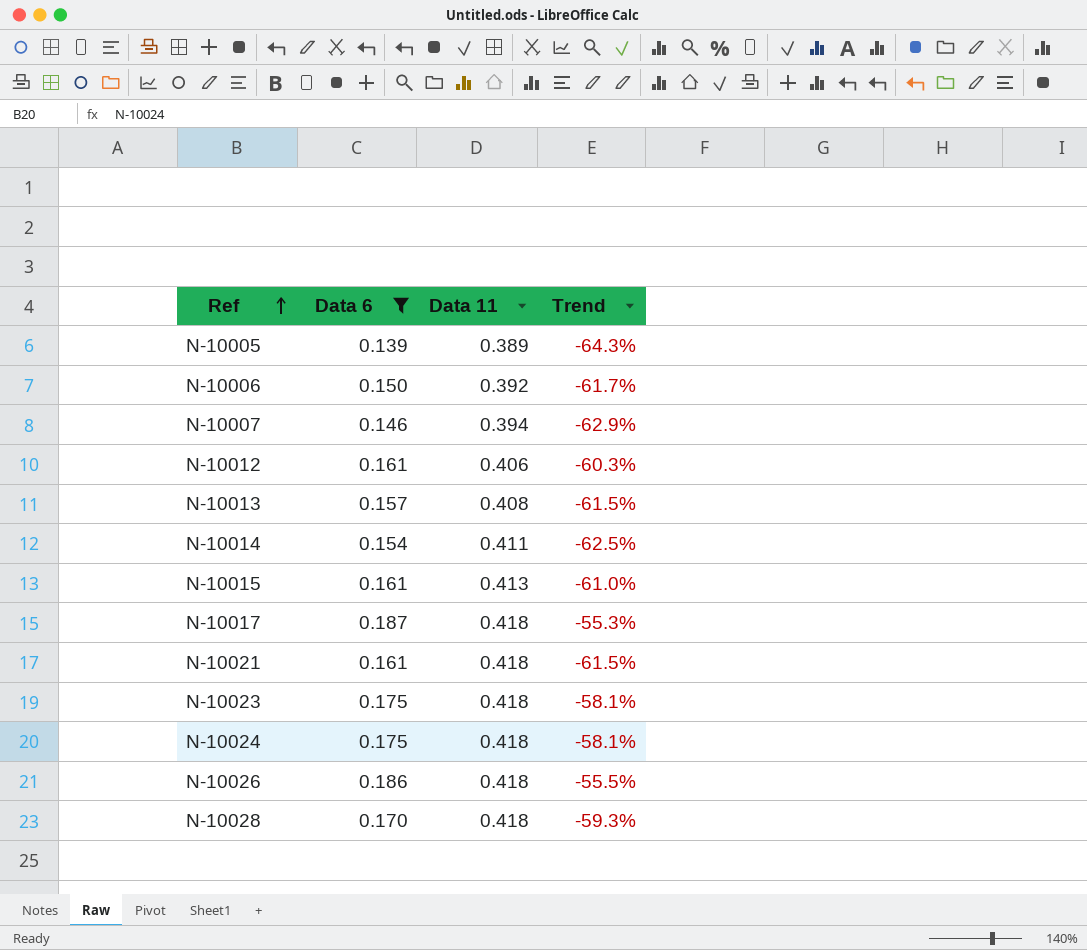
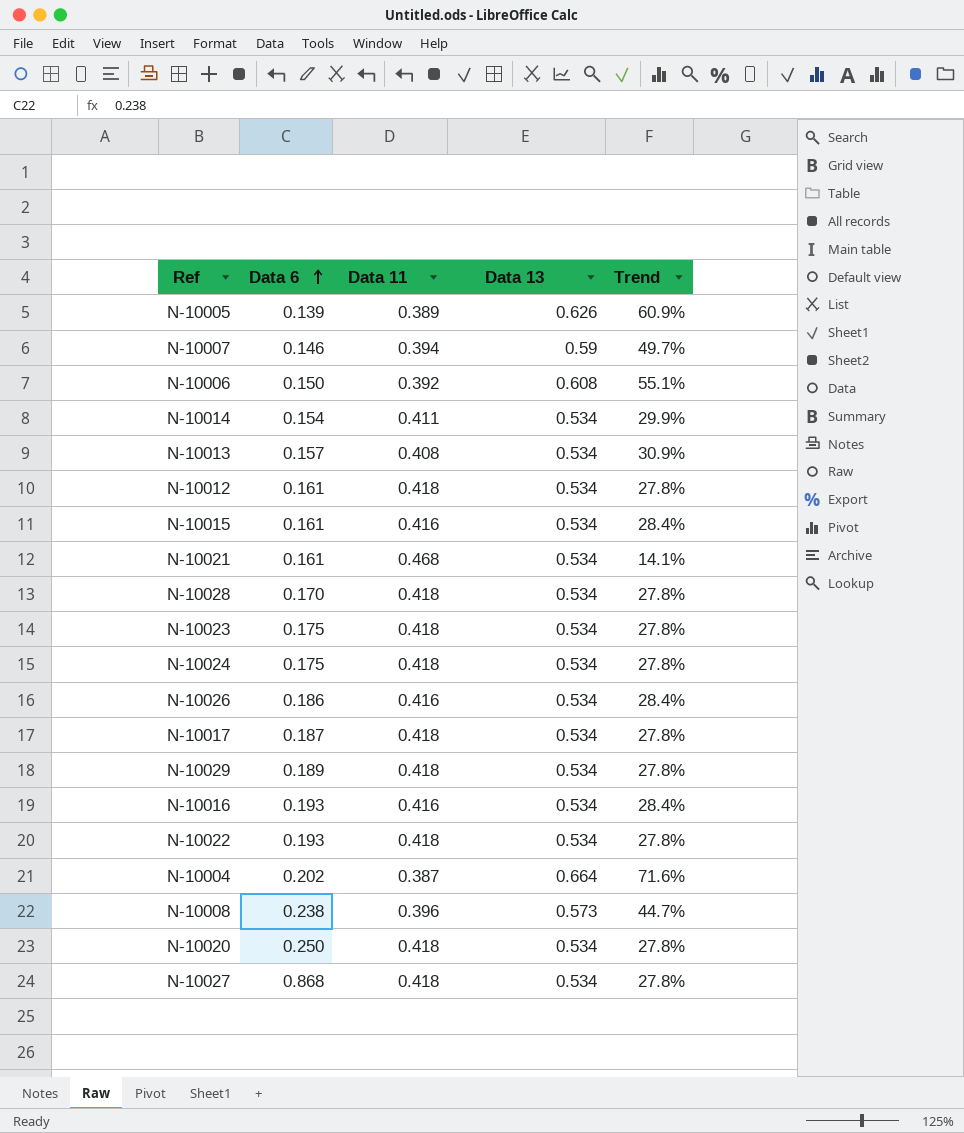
filter: Data 6 <= 0.187 -> none
row order: Ref ascending -> Data 6 ascending
column Data 13 | position: none -> 4
column Trend | formula: ([Data 6] - [Data 11]) / [Data 11] -> ([Data 13] - [Data 11]) / [Data 11]
N-10012 | Data 11: 0.406 -> 0.418
N-10015 | Data 11: 0.413 -> 0.416
N-10021 | Data 11: 0.418 -> 0.468
N-10026 | Data 11: 0.418 -> 0.416

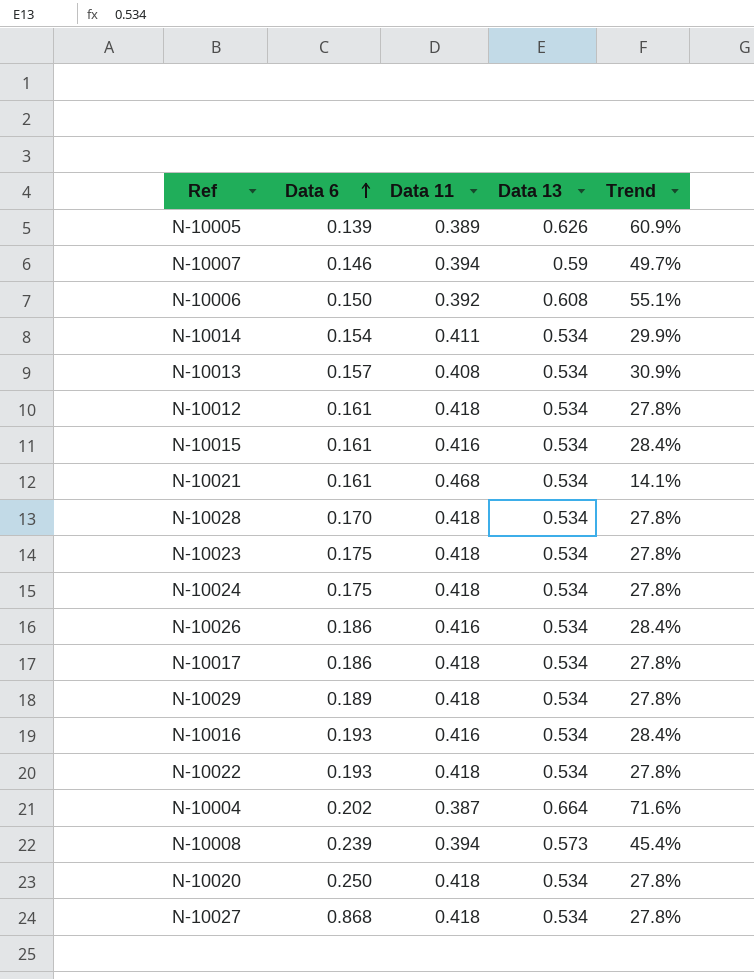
N-10017 | Data 6: 0.187 -> 0.186
N-10008 | Data 6: 0.238 -> 0.239
N-10008 | Data 11: 0.396 -> 0.394
N-10008 | Trend: 44.7% -> 45.4%

